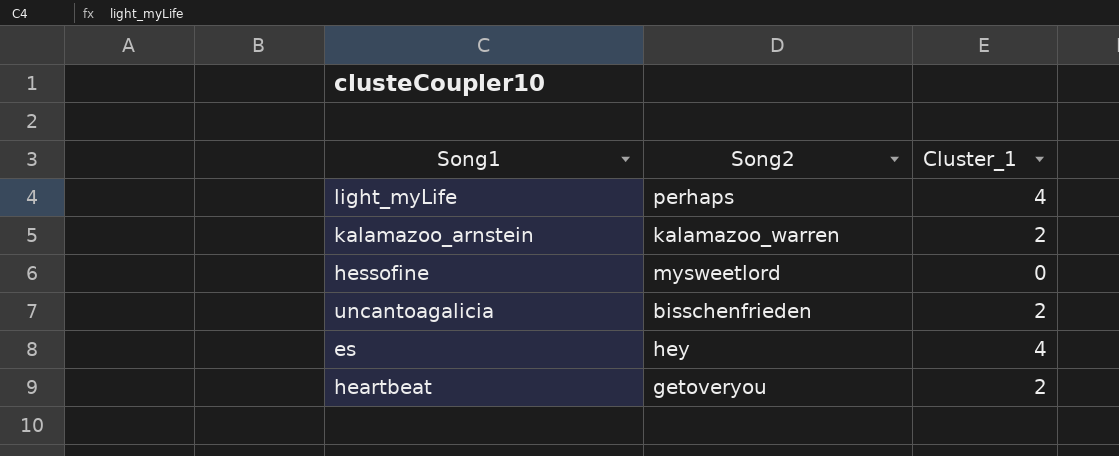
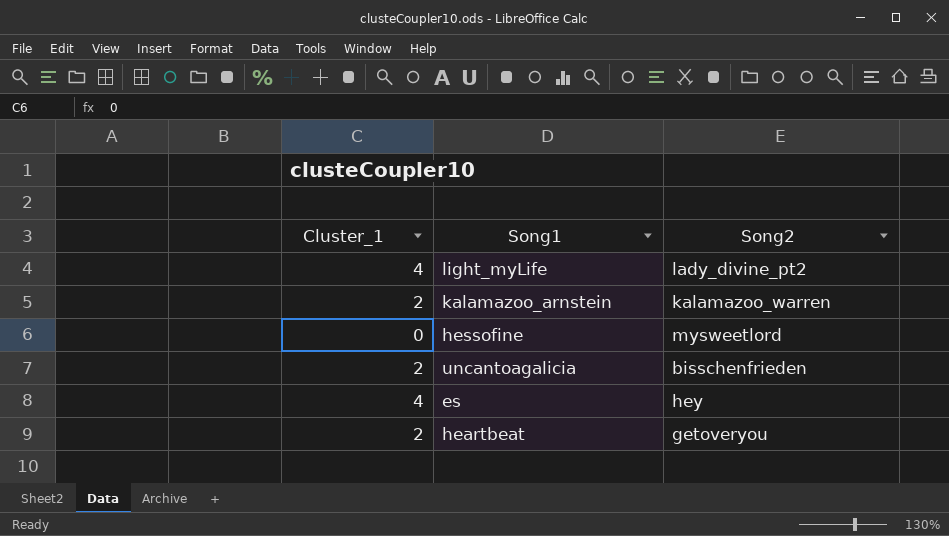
column Cluster_1 | position: 3 -> 1
light_myLife | Song2: perhaps -> lady_divine_pt2

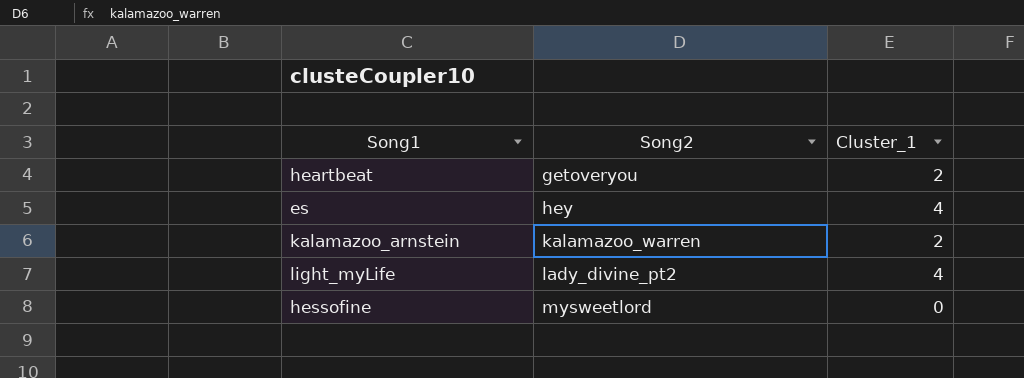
row order: none -> Song2 ascending
column Cluster_1 | position: 1 -> 3
row uncantoagalicia: 2 | bisschenfrieden -> none

